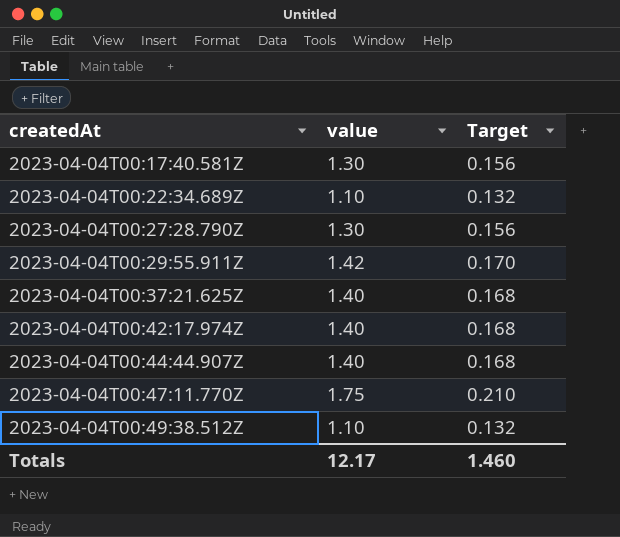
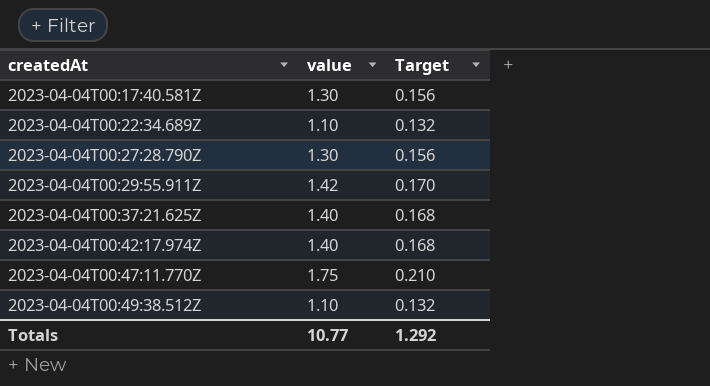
row 2023-04-04T00:44:44.907Z: 1.40 | 0.168 -> none
Totals | value: 12.17 -> 10.77
Totals | Target: 1.460 -> 1.292

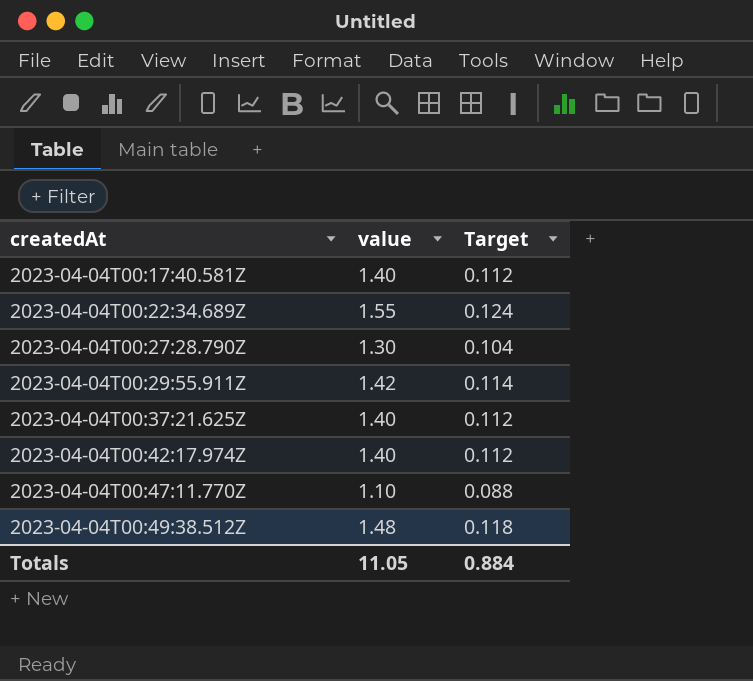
column Target | formula: [value] * 0.12 -> [value] * 0.08
2023-04-04T00:17:40.581Z | value: 1.30 -> 1.40
2023-04-04T00:22:34.689Z | value: 1.10 -> 1.55
2023-04-04T00:47:11.770Z | value: 1.75 -> 1.10
2023-04-04T00:49:38.512Z | value: 1.10 -> 1.48
Totals | value: 10.77 -> 11.05
Totals | Target: 1.292 -> 0.884

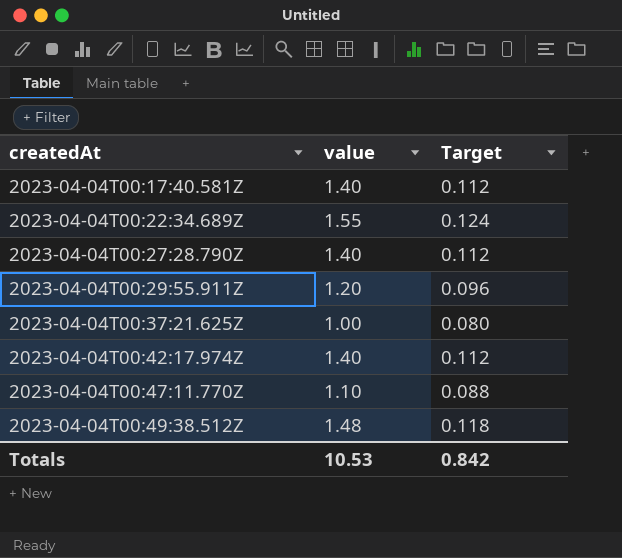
2023-04-04T00:27:28.790Z | value: 1.30 -> 1.40
2023-04-04T00:27:28.790Z | Target: 0.104 -> 0.112
2023-04-04T00:29:55.911Z | value: 1.42 -> 1.20
2023-04-04T00:29:55.911Z | Target: 0.114 -> 0.096
2023-04-04T00:37:21.625Z | value: 1.40 -> 1.00
2023-04-04T00:37:21.625Z | Target: 0.112 -> 0.080
Totals | value: 11.05 -> 10.53
Totals | Target: 0.884 -> 0.842

